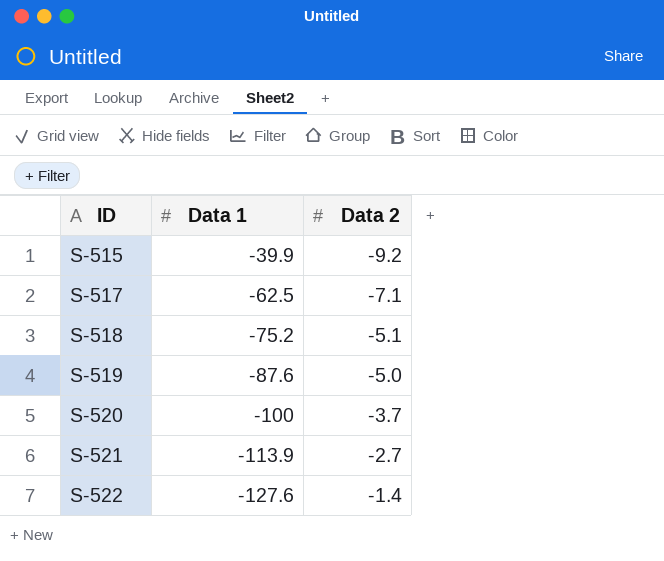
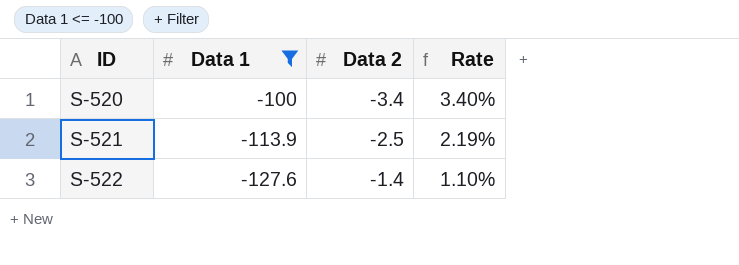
filter: none -> Data 1 <= -100
column Rate | formula: none -> [Data 2] / [Data 1]
S-520 | Data 2: -3.7 -> -3.4
S-521 | Data 2: -2.7 -> -2.5

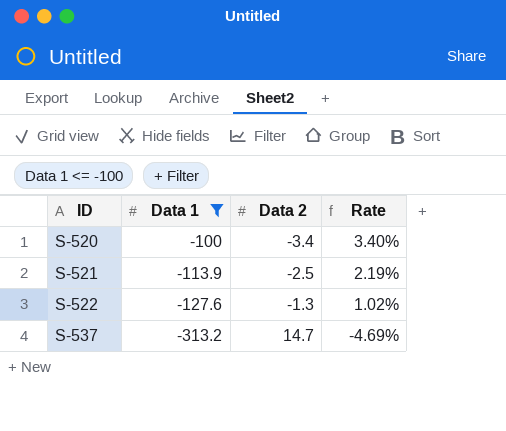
S-522 | Data 2: -1.4 -> -1.3
S-522 | Rate: 1.10% -> 1.02%
row S-537: none -> -313.2 | 14.7 | -4.69%

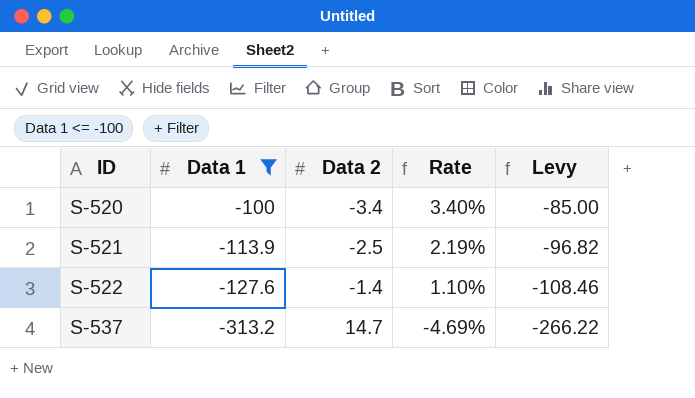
column Levy | formula: none -> [Data 1] * 0.85
S-522 | Data 2: -1.3 -> -1.4
S-522 | Rate: 1.02% -> 1.10%

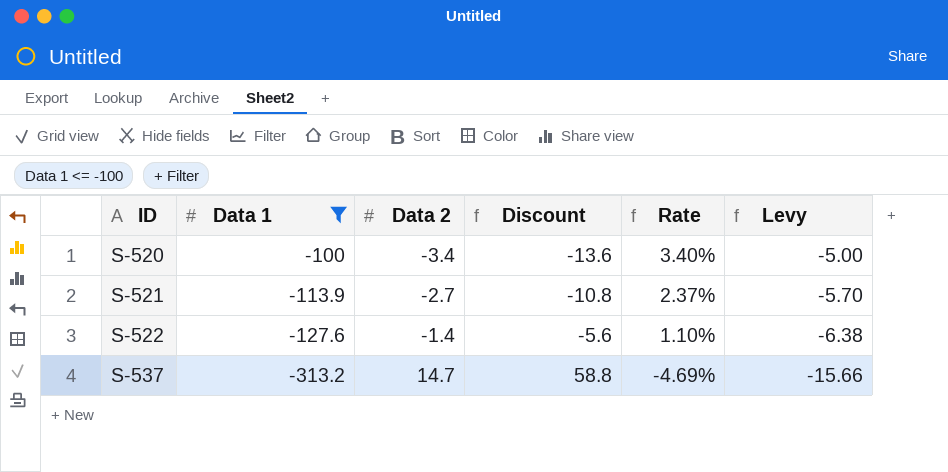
column Discount | formula: none -> [Data 2] * 4
column Levy | formula: [Data 1] * 0.85 -> [Data 1] * 0.05
S-521 | Data 2: -2.5 -> -2.7
S-521 | Rate: 2.19% -> 2.37%

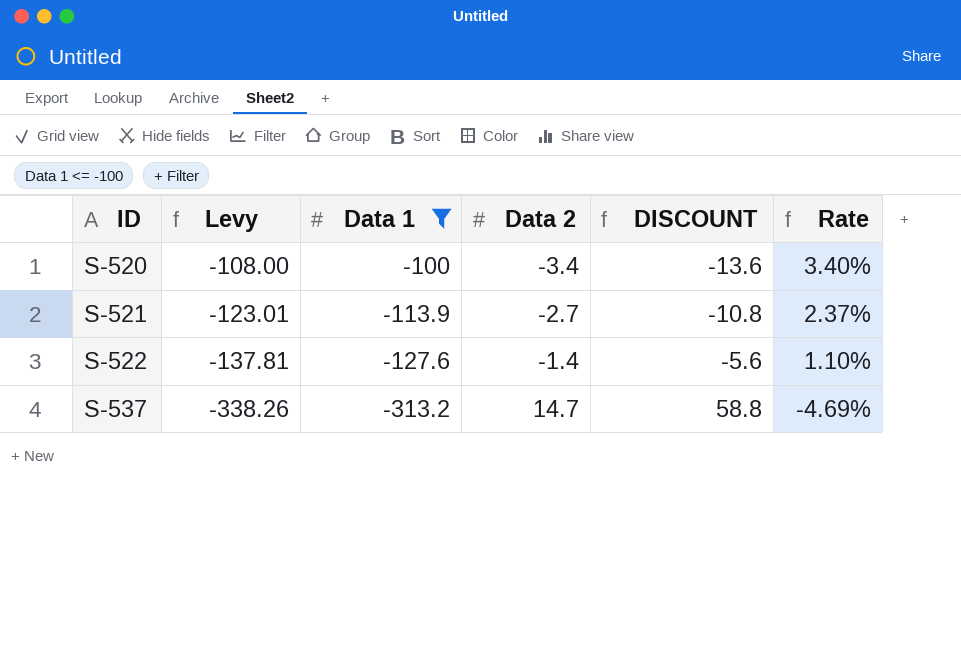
column Levy | formula: [Data 1] * 0.05 -> [Data 1] * 1.08
column Levy | position: 6 -> 2
column name: Discount -> DISCOUNT

